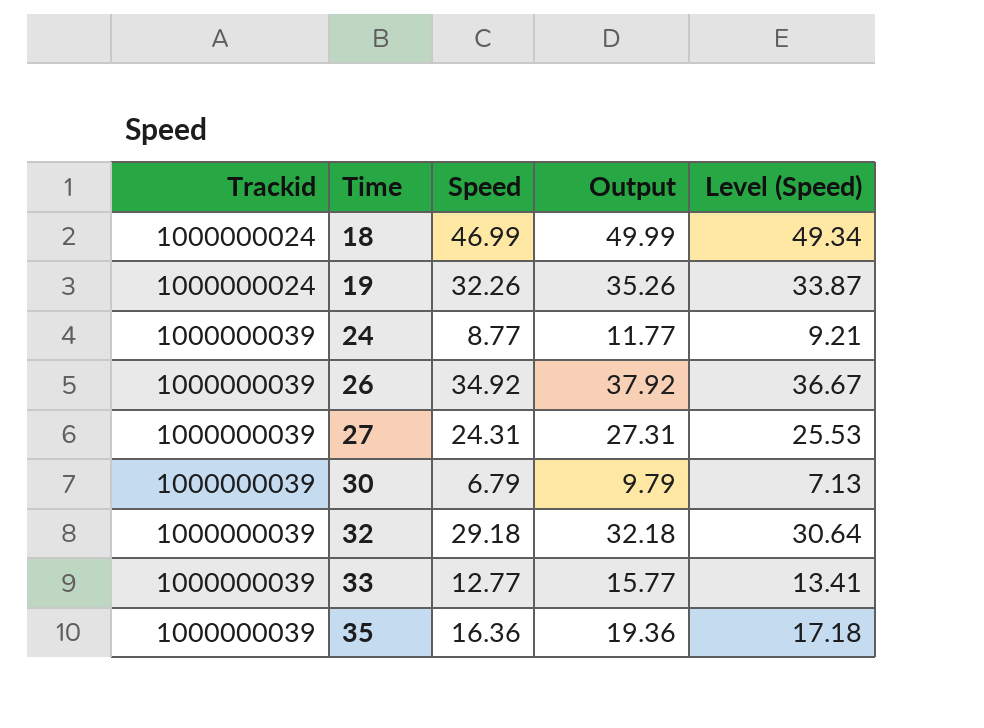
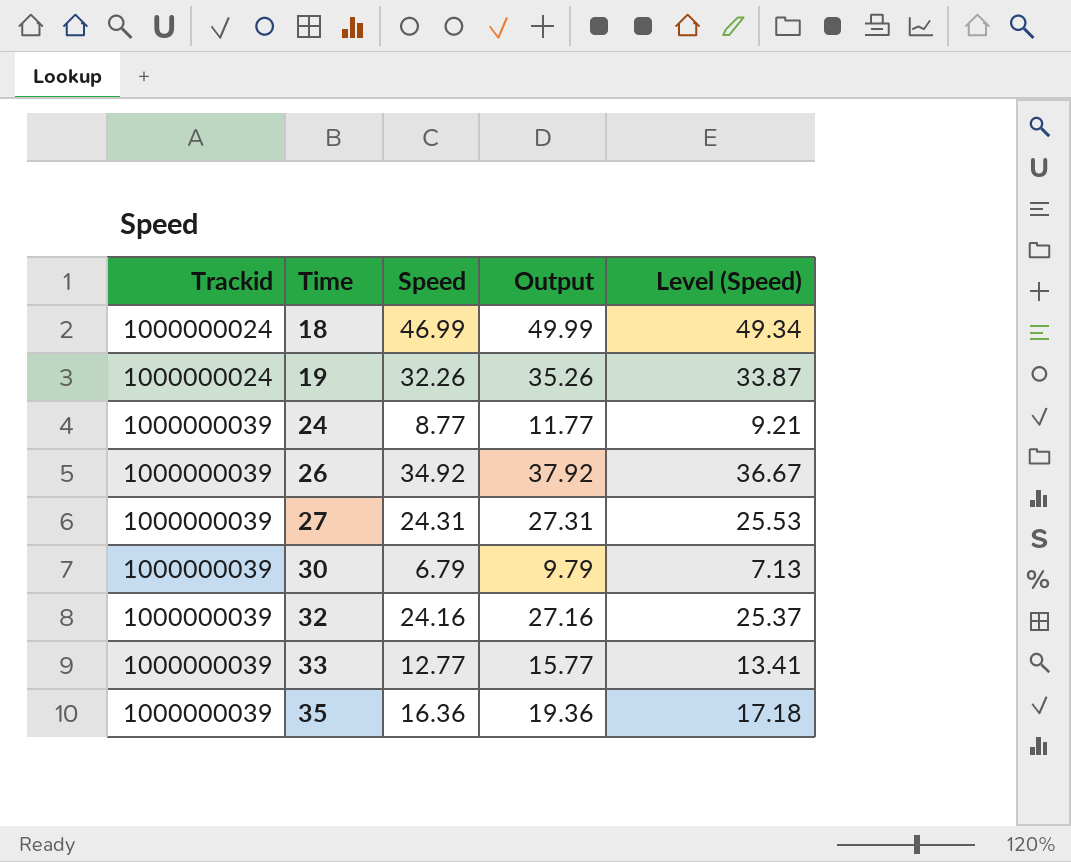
32 | Speed: 29.18 -> 24.16
32 | Output: 32.18 -> 27.16
32 | Level (Speed): 30.64 -> 25.37

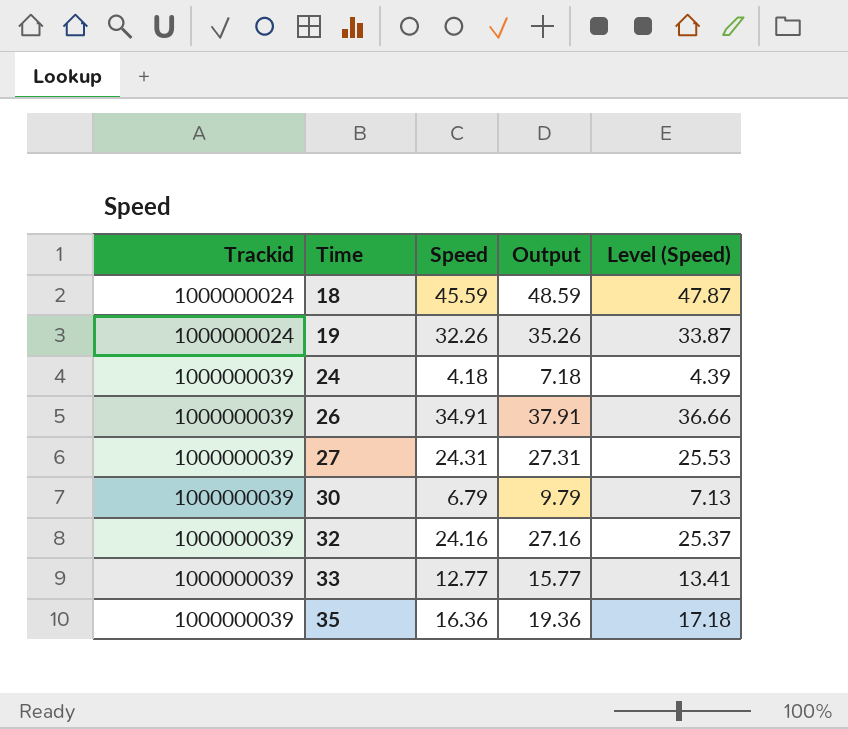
18 | Speed: 46.99 -> 45.59
18 | Output: 49.99 -> 48.59
18 | Level (Speed): 49.34 -> 47.87
24 | Speed: 8.77 -> 4.18
24 | Output: 11.77 -> 7.18
24 | Level (Speed): 9.21 -> 4.39
26 | Speed: 34.92 -> 34.91
26 | Output: 37.92 -> 37.91
26 | Level (Speed): 36.67 -> 36.66

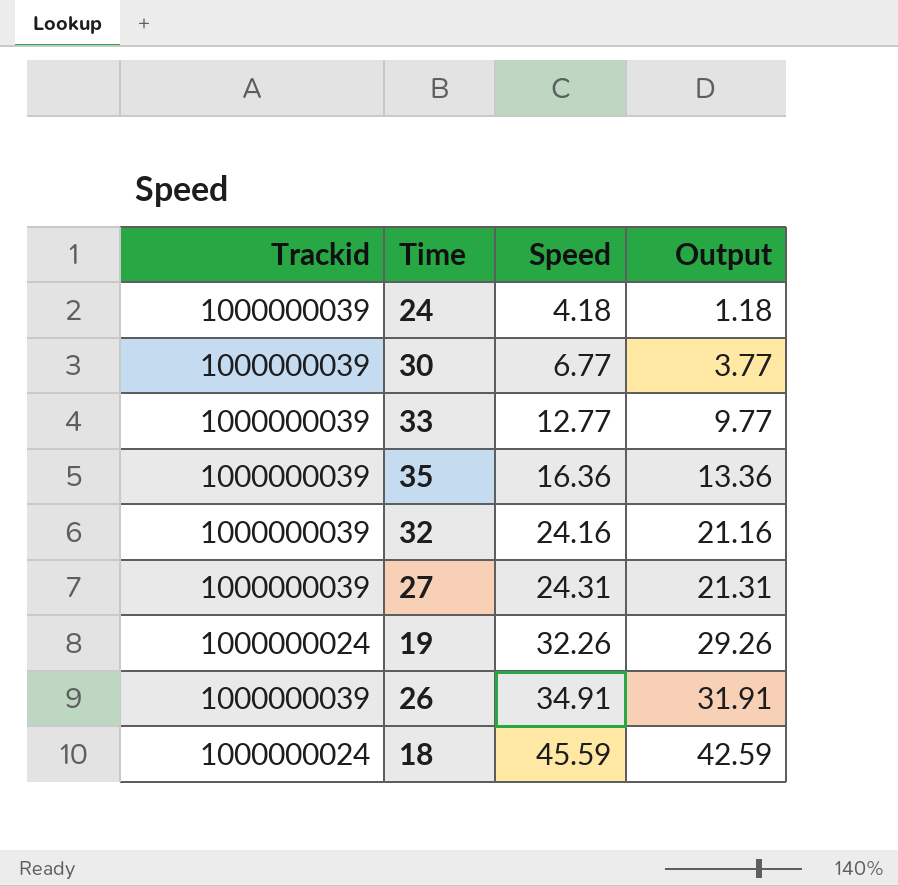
row order: Trackid ascending -> Speed ascending
column Level (Speed) | formula: [Speed] * 1.05 -> none
column Output | formula: [Speed] + 3 -> [Speed] - 3
30 | Speed: 6.79 -> 6.77

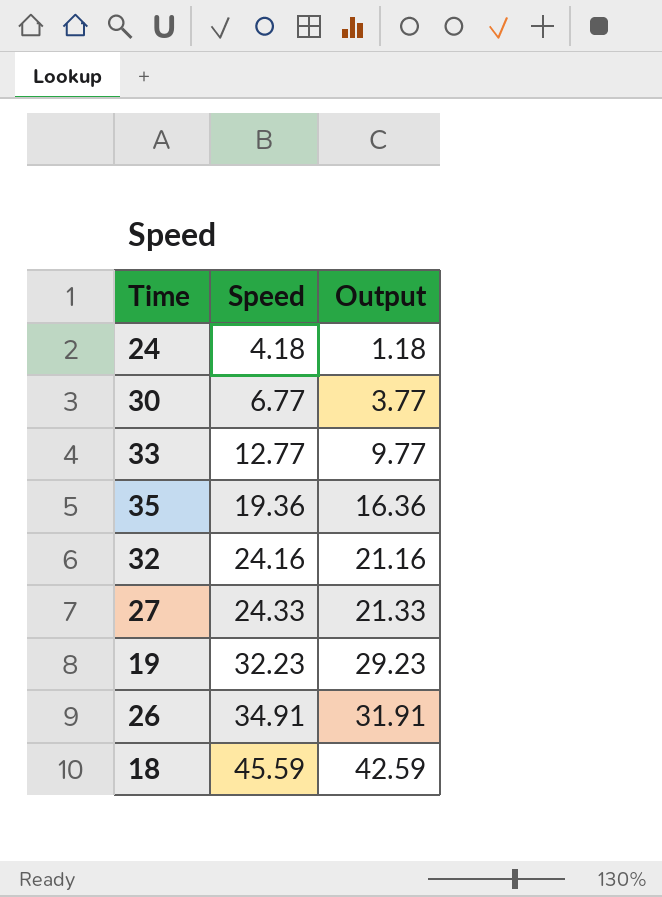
column Trackid | position: 1 -> none
35 | Speed: 16.36 -> 19.36
35 | Output: 13.36 -> 16.36
27 | Speed: 24.31 -> 24.33
27 | Output: 21.31 -> 21.33
19 | Speed: 32.26 -> 32.23
19 | Output: 29.26 -> 29.23

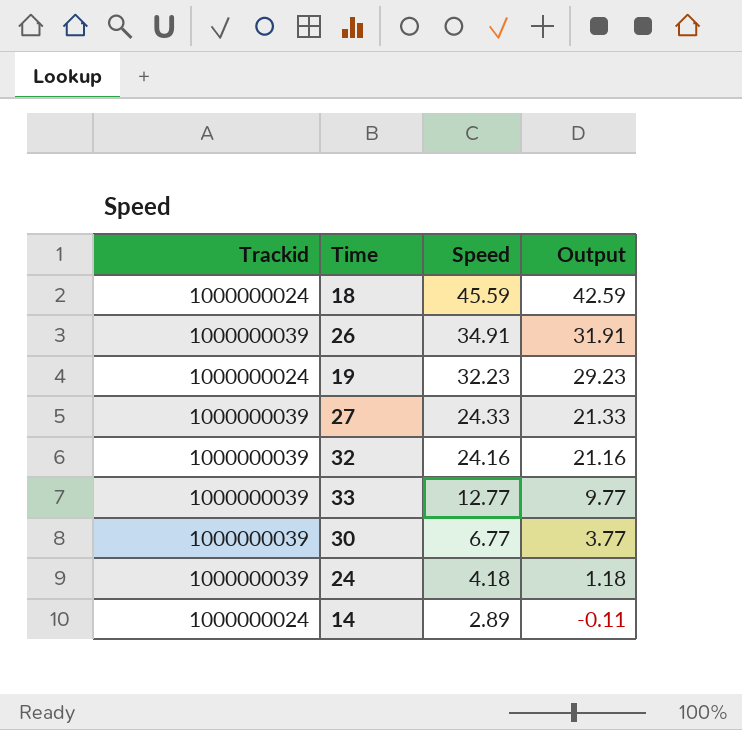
row order: Speed ascending -> Speed descending
column Trackid | position: none -> 1
row 35: 19.36 | 16.36 -> none
row 14: none -> 1000000024 | 2.89 | -0.11

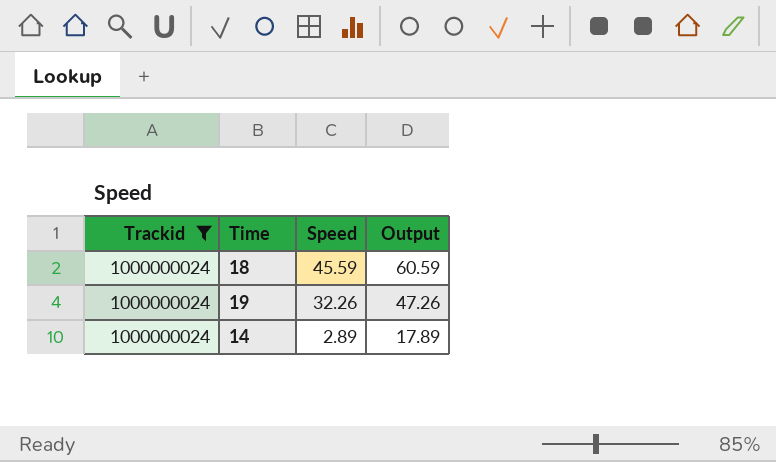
filter: none -> Trackid = 1000000024
column Output | formula: [Speed] - 3 -> [Speed] + 15
19 | Speed: 32.23 -> 32.26

